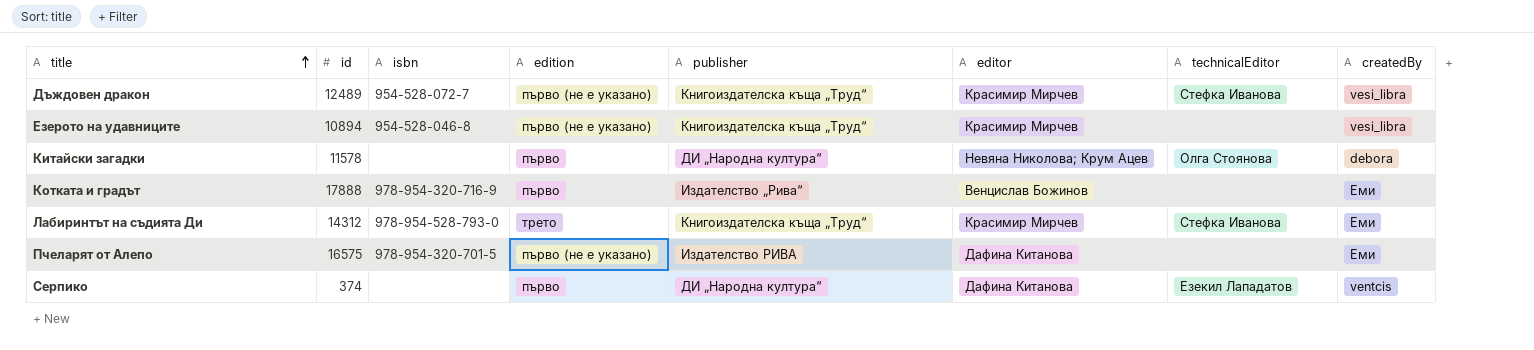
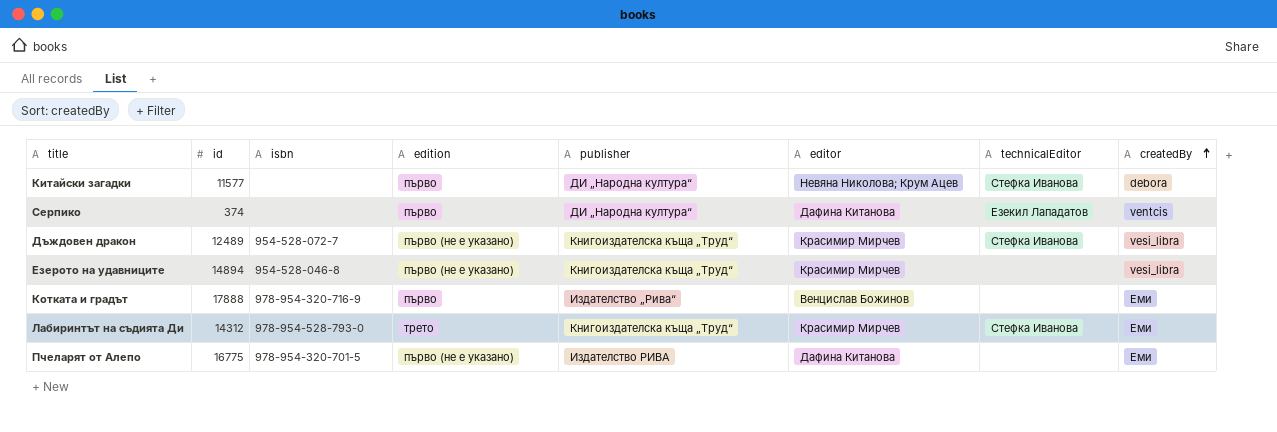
row order: title ascending -> createdBy ascending
Китайски загадки | id: 11578 -> 11577
Китайски загадки | technicalEditor: Олга Стоянова -> Стефка Иванова
Езерото на удавниците | id: 10894 -> 14894
Пчеларят от Алепо | id: 16575 -> 16775

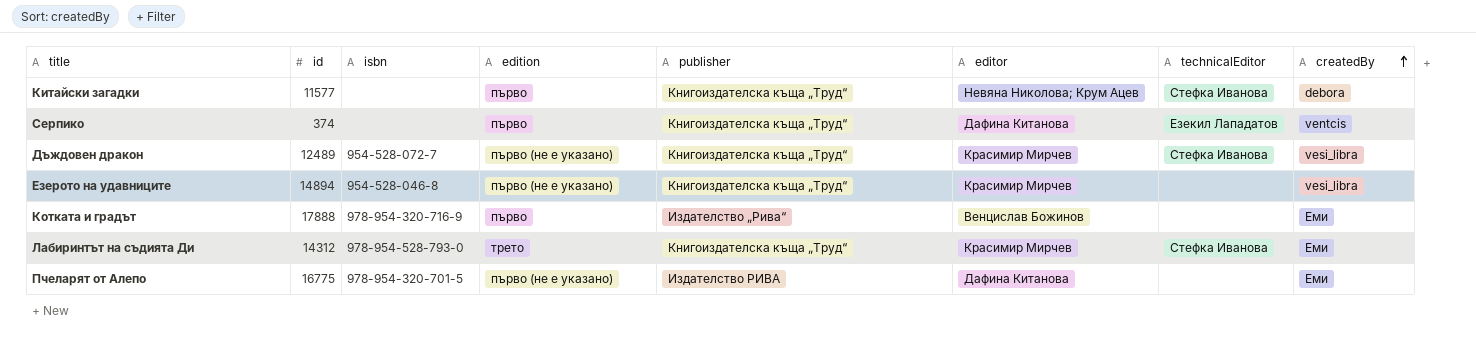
Китайски загадки | publisher: ДИ „Народна култура“ -> Книгоиздателска къща „Труд“
Серпико | publisher: ДИ „Народна култура“ -> Книгоиздателска къща „Труд“

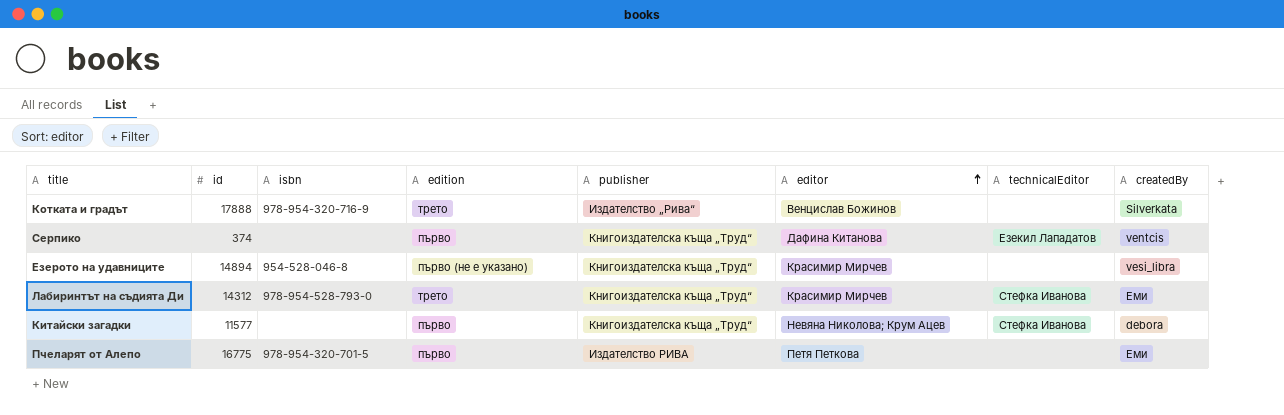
row order: createdBy ascending -> editor ascending
row Дъждовен дракон: 12489 | 954-528-072-7 | първо (не е указано) | Книгоиздателска къща „Труд“ | Красимир Мирчев | Стефка Иванова | vesi_libra -> none
Котката и градът | edition: първо -> трето
Котката и градът | createdBy: Еми -> Silverkata
Пчеларят от Алепо | edition: първо (не е указано) -> първо
Пчеларят от Алепо | editor: Дафина Китанова -> Петя Петкова

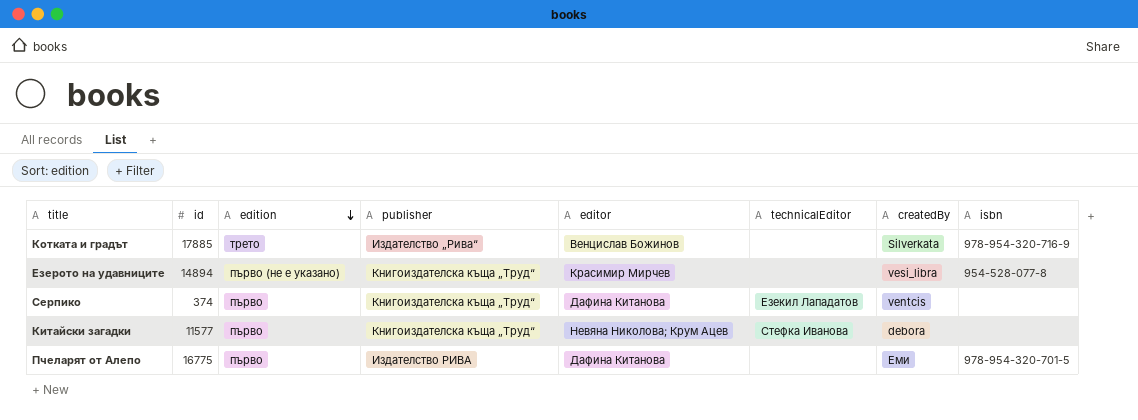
row order: editor ascending -> edition descending
column isbn | position: 3 -> 8
row Лабиринтът на съдията Ди: 14312 | 978-954-528-793-0 | трето | Книгоиздателска къща „Труд“ | Красимир Мирчев | Стефка Иванова | Еми -> none
Котката и градът | id: 17888 -> 17885
Езерото на удавниците | isbn: 954-528-046-8 -> 954-528-077-8
Пчеларят от Алепо | editor: Петя Петкова -> Дафина Китанова

